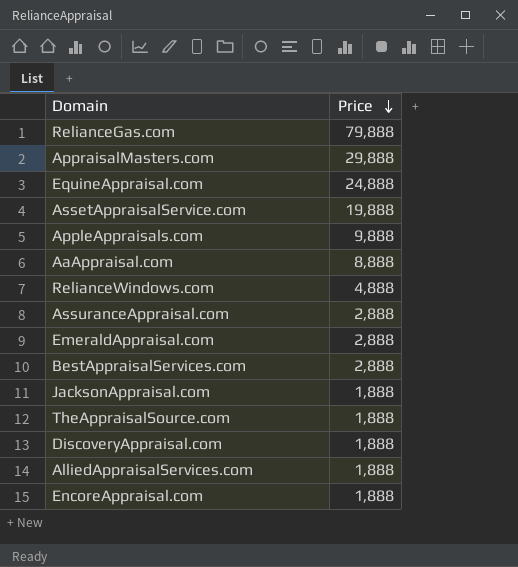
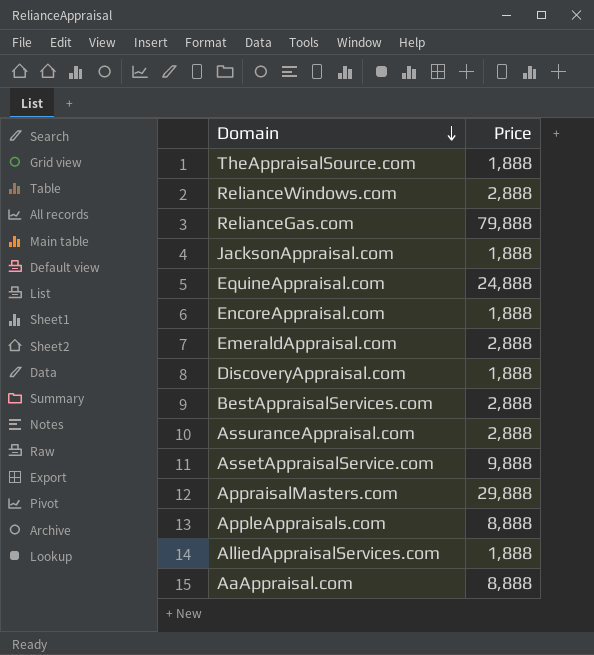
row order: Price descending -> Domain descending
RelianceWindows.com | Price: 4,888 -> 2,888
AssetAppraisalService.com | Price: 19,888 -> 9,888
AppleAppraisals.com | Price: 9,888 -> 8,888

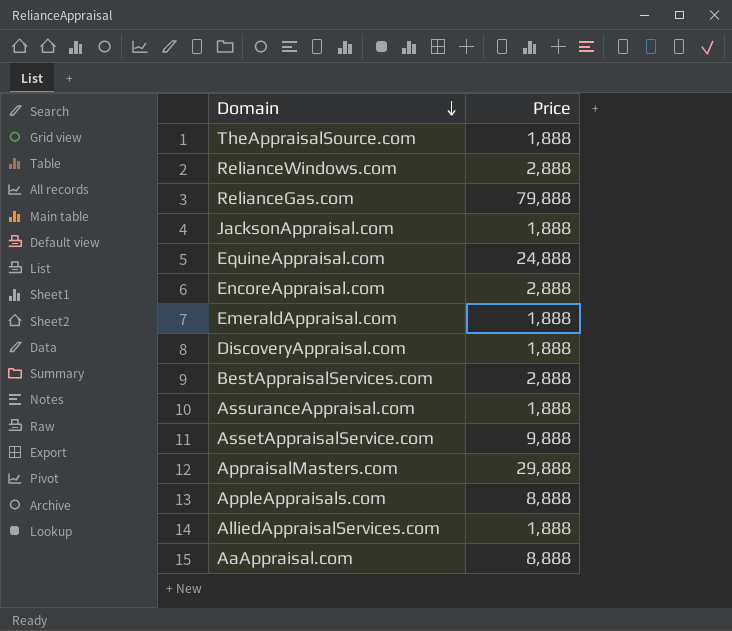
EncoreAppraisal.com | Price: 1,888 -> 2,888
EmeraldAppraisal.com | Price: 2,888 -> 1,888
AssuranceAppraisal.com | Price: 2,888 -> 1,888

